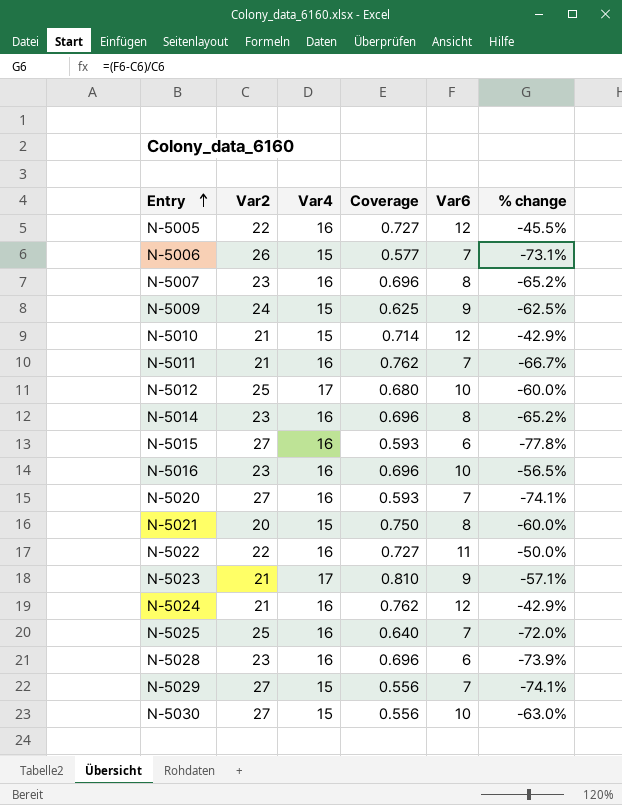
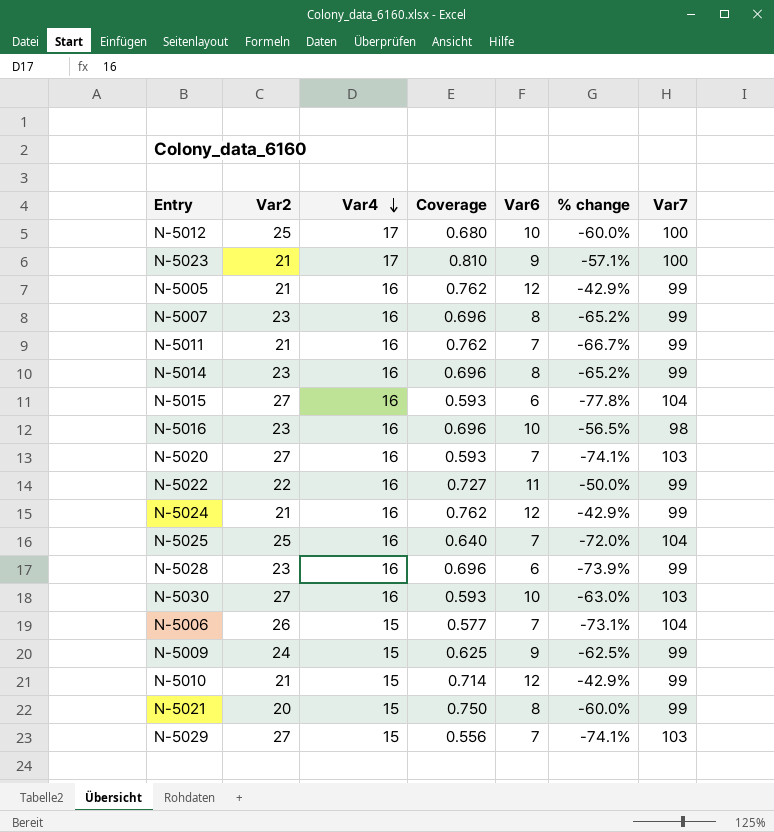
row order: Entry ascending -> Var4 descending
column Var7 | position: none -> 7
N-5005 | Var2: 22 -> 21
N-5005 | Coverage: 0.727 -> 0.762
N-5005 | % change: -45.5% -> -42.9%
N-5030 | Var4: 15 -> 16
N-5030 | Coverage: 0.556 -> 0.593

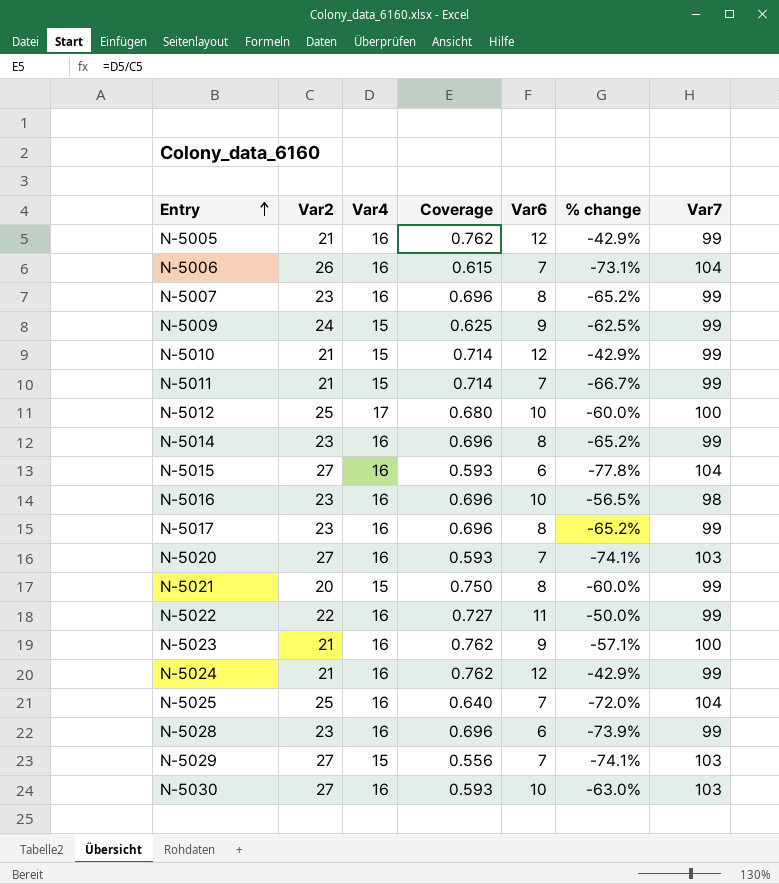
row order: Var4 descending -> Entry ascending
N-5006 | Var4: 15 -> 16
N-5006 | Coverage: 0.577 -> 0.615
N-5011 | Var4: 16 -> 15
N-5011 | Coverage: 0.762 -> 0.714
row N-5017: none -> 23 | 16 | 0.696 | 8 | -65.2% | 99
N-5023 | Var4: 17 -> 16
N-5023 | Coverage: 0.810 -> 0.762

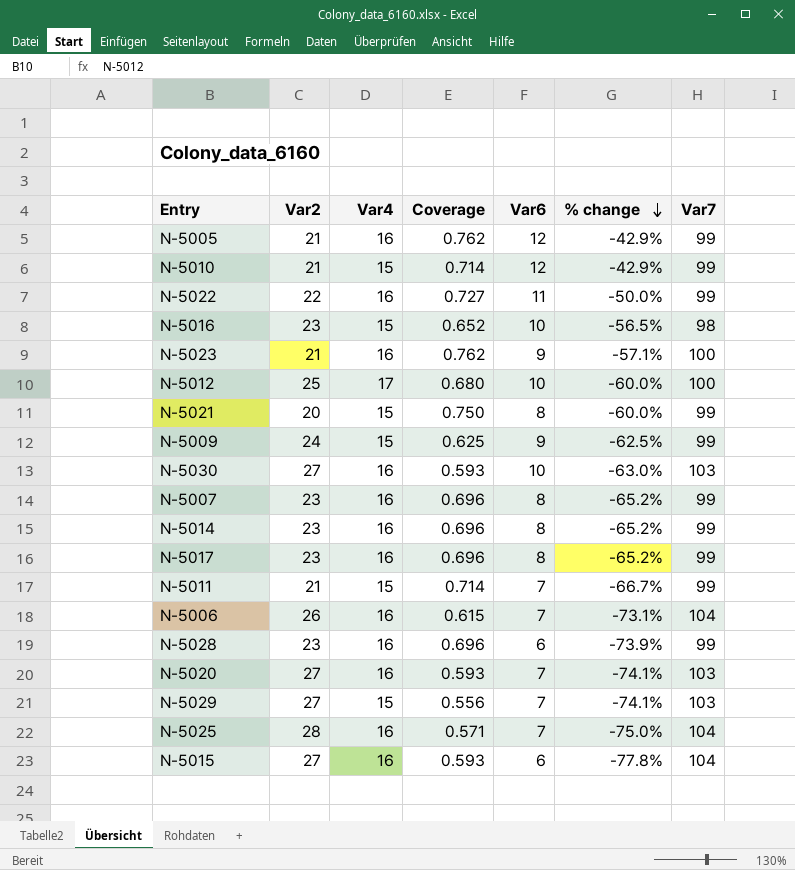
row order: Entry ascending -> % change descending
row N-5024: 21 | 16 | 0.762 | 12 | -42.9% | 99 -> none
N-5016 | Var4: 16 -> 15
N-5016 | Coverage: 0.696 -> 0.652
N-5025 | Var2: 25 -> 28
N-5025 | Coverage: 0.640 -> 0.571
N-5025 | % change: -72.0% -> -75.0%

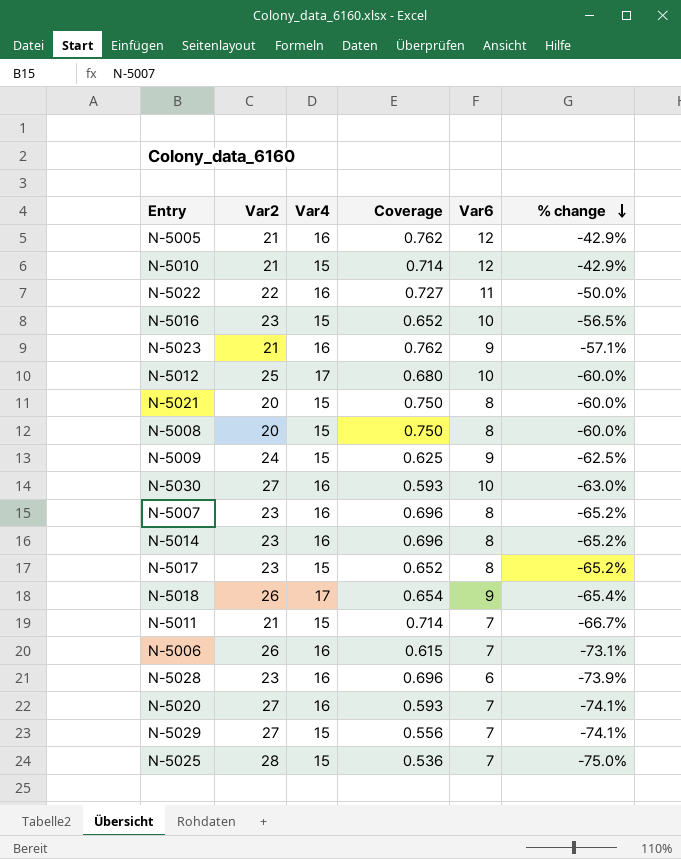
column Var7 | position: 7 -> none
row N-5015: 27 | 16 | 0.593 | 6 | -77.8% | 104 -> none
row N-5008: none -> 20 | 15 | 0.750 | 8 | -60.0%
N-5017 | Var4: 16 -> 15
N-5017 | Coverage: 0.696 -> 0.652
row N-5018: none -> 26 | 17 | 0.654 | 9 | -65.4%
N-5025 | Var4: 16 -> 15
N-5025 | Coverage: 0.571 -> 0.536

